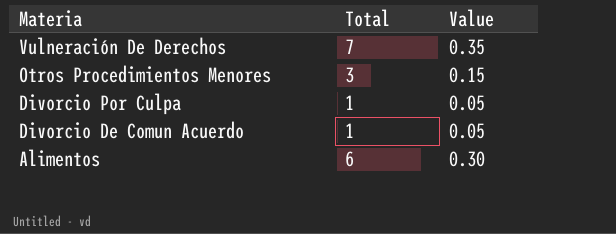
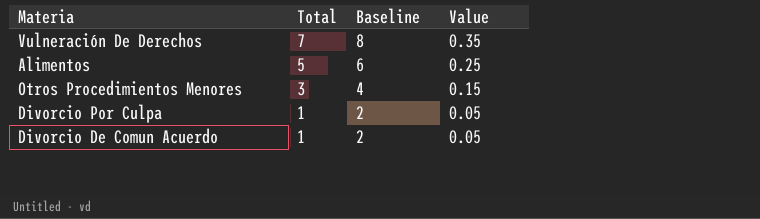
row order: Materia descending -> Total descending
column Baseline | formula: none -> [Total] + 1
Alimentos | Total: 6 -> 5
Alimentos | Value: 0.30 -> 0.25

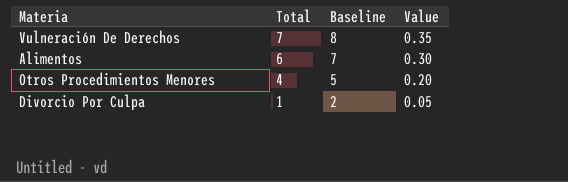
row Divorcio De Comun Acuerdo: 1 | 2 | 0.05 -> none
Alimentos | Total: 5 -> 6
Alimentos | Baseline: 6 -> 7
Alimentos | Value: 0.25 -> 0.30
Otros Procedimientos Menores | Total: 3 -> 4
Otros Procedimientos Menores | Baseline: 4 -> 5
Otros Procedimientos Menores | Value: 0.15 -> 0.20

